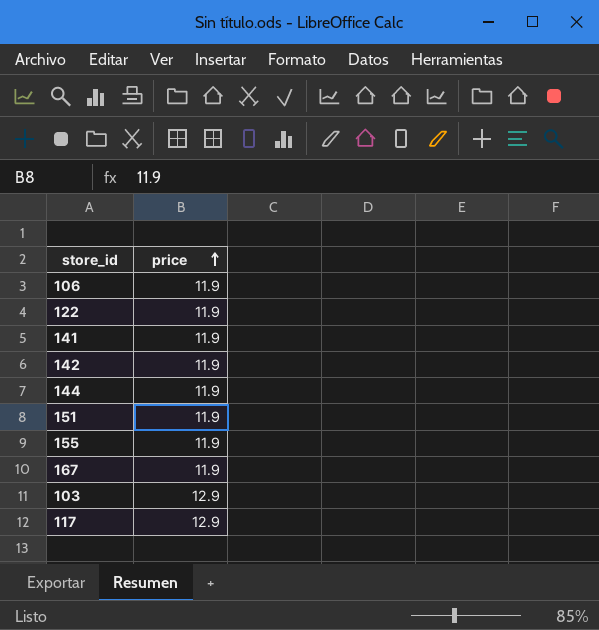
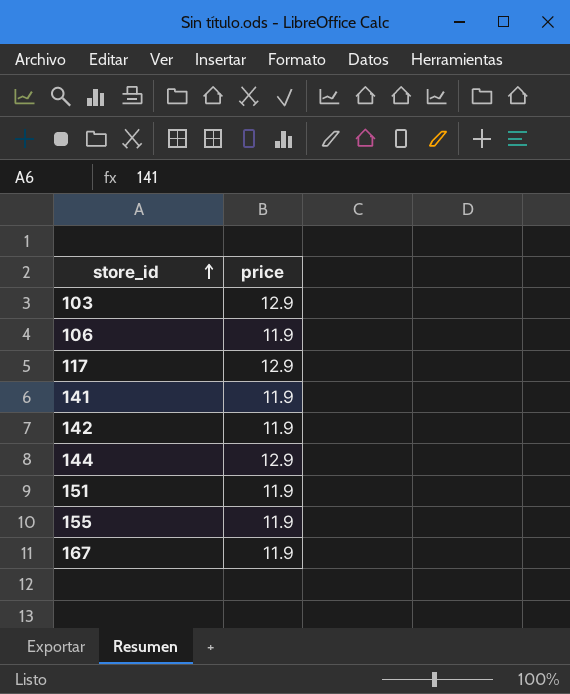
row order: price ascending -> store_id ascending
row 122: 11.9 -> none
144 | price: 11.9 -> 12.9

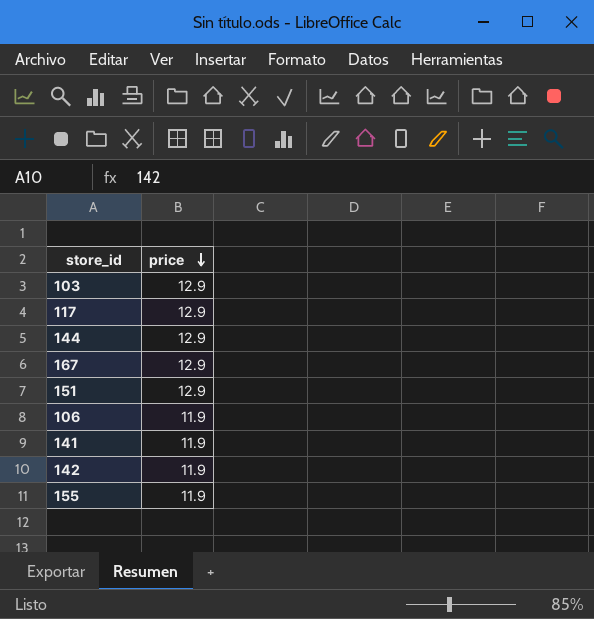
row order: store_id ascending -> price descending
167 | price: 11.9 -> 12.9
151 | price: 11.9 -> 12.9

